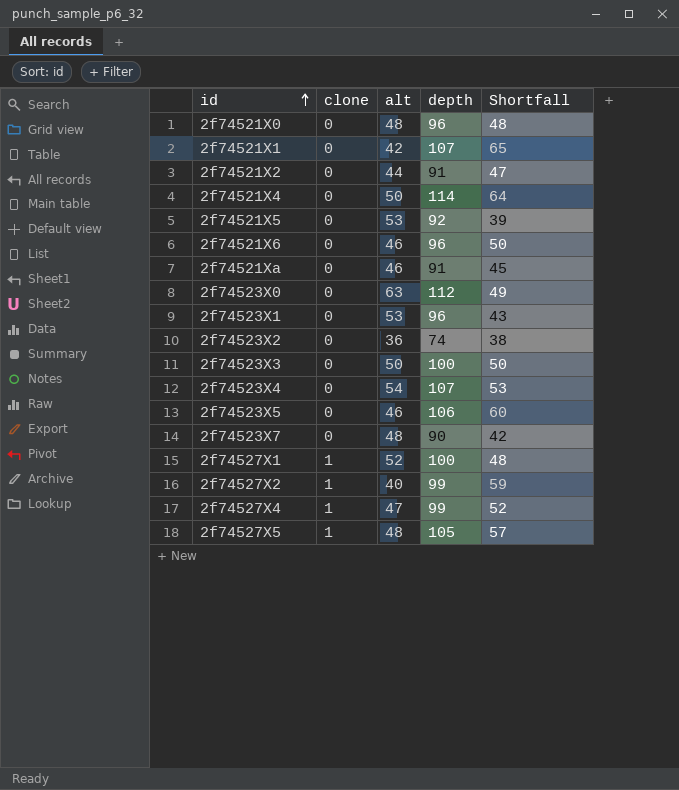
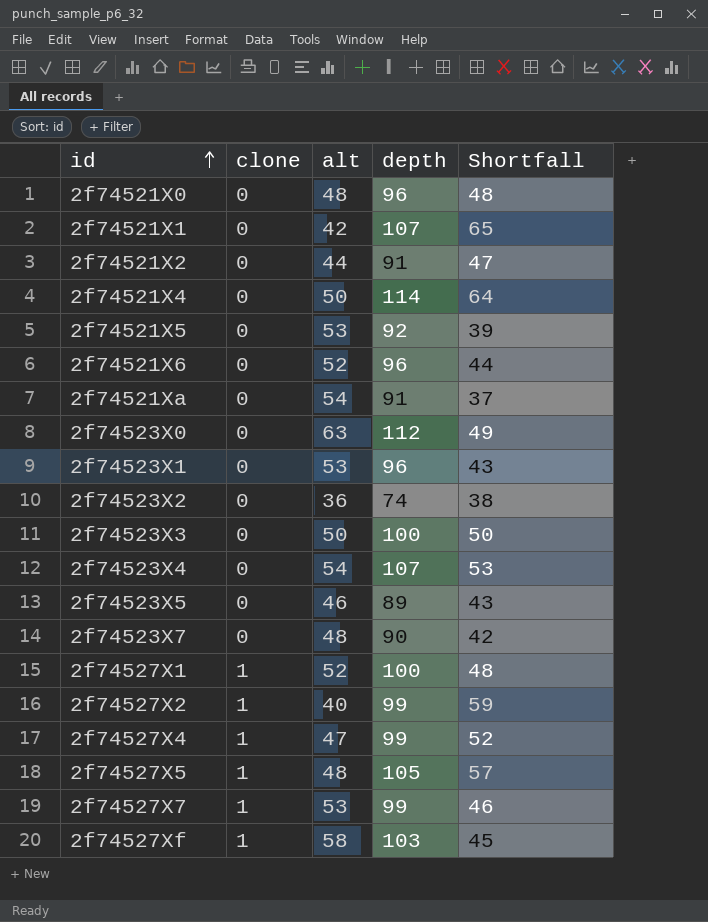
2f74521X6 | alt: 46 -> 52
2f74521X6 | Shortfall: 50 -> 44
2f74521Xa | alt: 46 -> 54
2f74521Xa | Shortfall: 45 -> 37
2f74523X5 | depth: 106 -> 89
2f74523X5 | Shortfall: 60 -> 43
row 2f74527X7: none -> 1 | 53 | 99 | 46
row 2f74527Xf: none -> 1 | 58 | 103 | 45

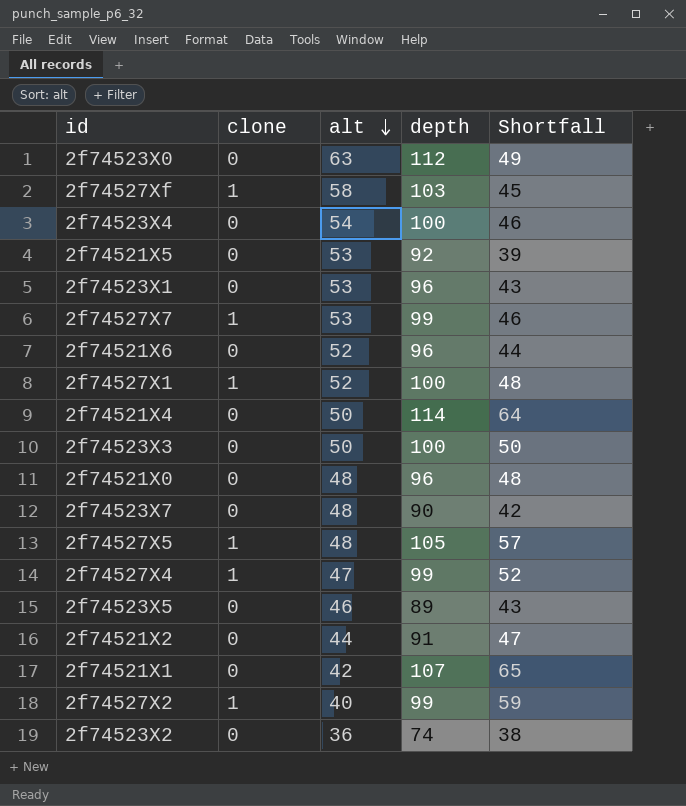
row order: id ascending -> alt descending
row 2f74521Xa: 0 | 54 | 91 | 37 -> none
2f74523X4 | depth: 107 -> 100
2f74523X4 | Shortfall: 53 -> 46

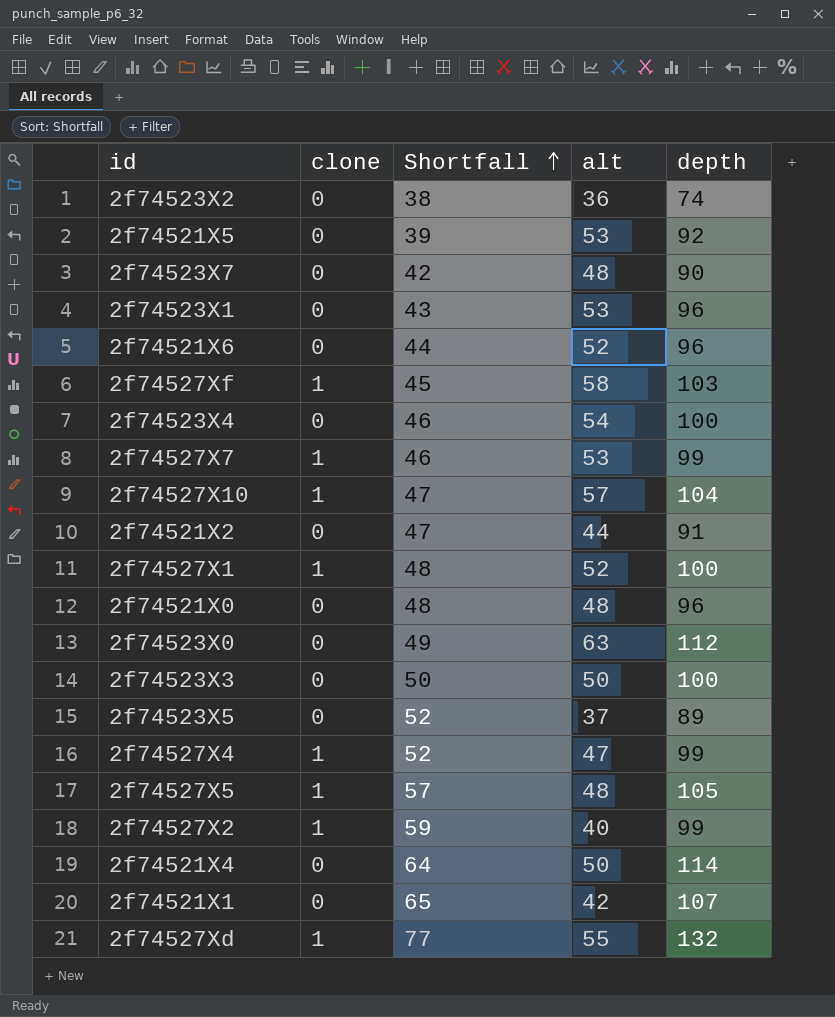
row order: alt descending -> Shortfall ascending
column Shortfall | position: 5 -> 3
row 2f74527X10: none -> 1 | 47 | 57 | 104
2f74523X5 | Shortfall: 43 -> 52
2f74523X5 | alt: 46 -> 37
row 2f74527Xd: none -> 1 | 77 | 55 | 132

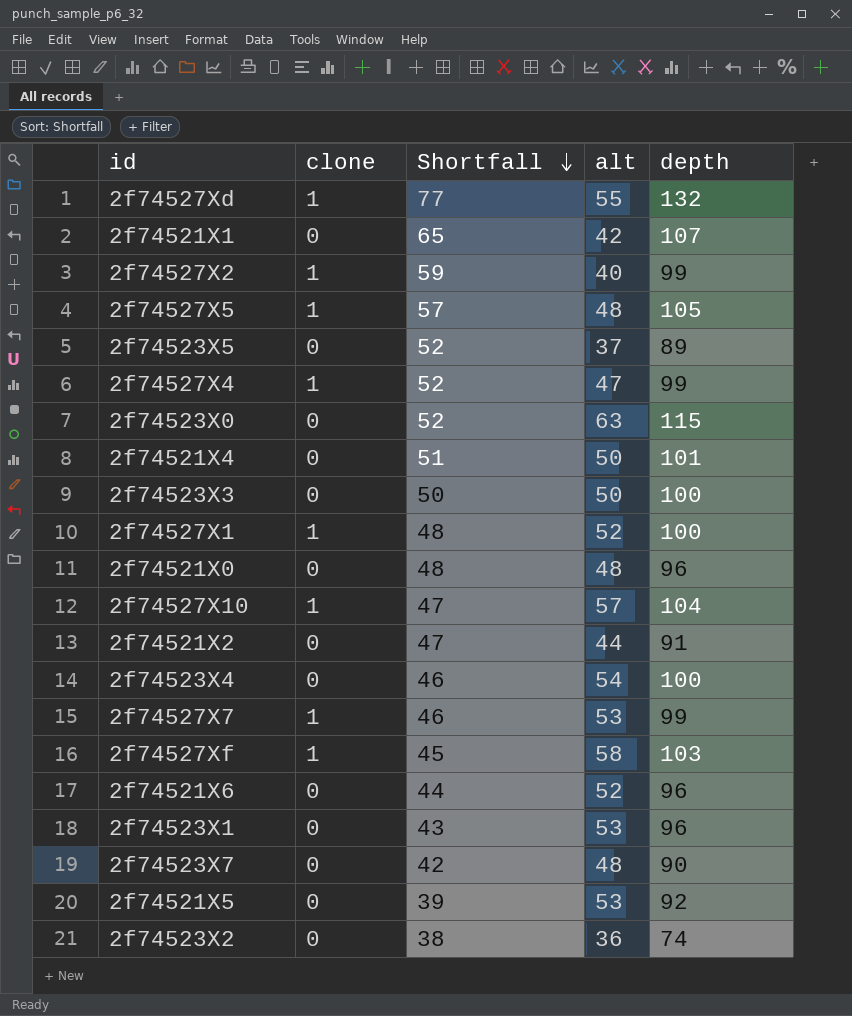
row order: Shortfall ascending -> Shortfall descending
2f74523X0 | Shortfall: 49 -> 52
2f74523X0 | depth: 112 -> 115
2f74521X4 | Shortfall: 64 -> 51
2f74521X4 | depth: 114 -> 101

